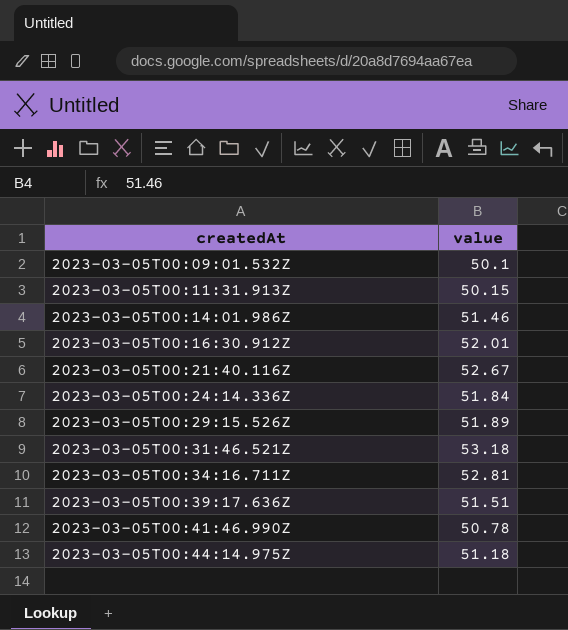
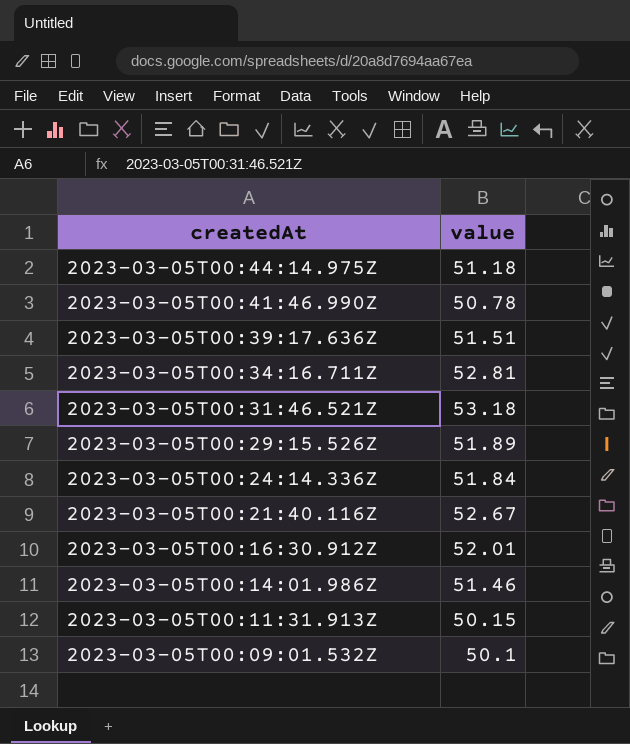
row order: createdAt ascending -> createdAt descending

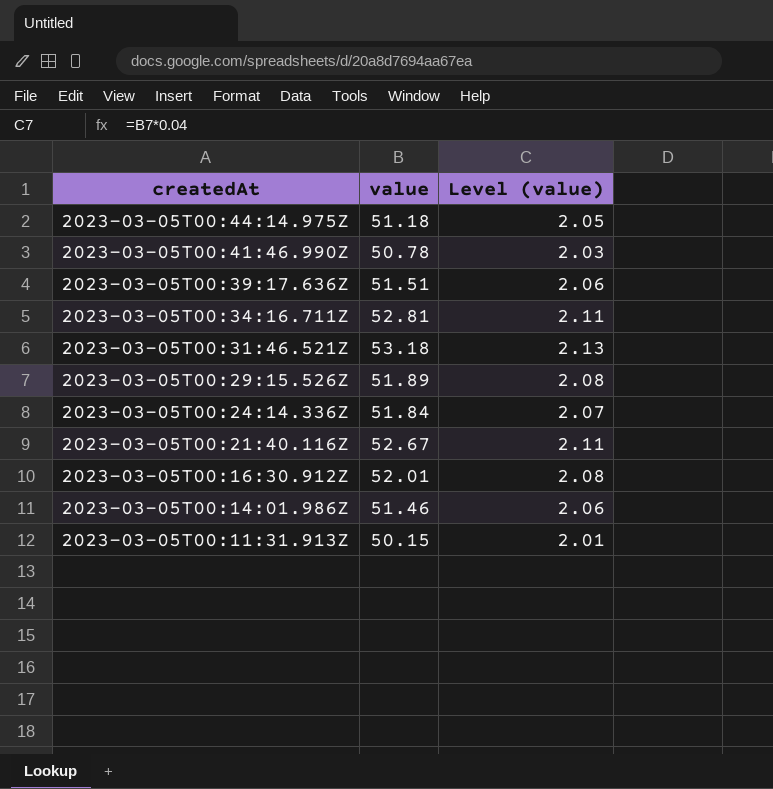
column Level (value) | formula: none -> [value] * 0.04
row 2023-03-05T00:09:01.532Z: 50.1 -> none

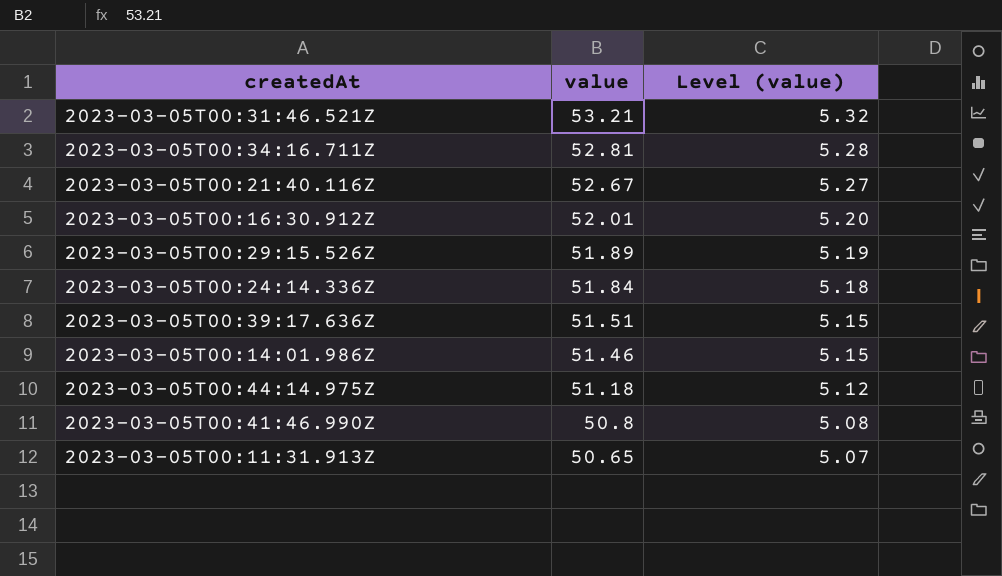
row order: createdAt descending -> value descending
column Level (value) | formula: [value] * 0.04 -> [value] * 0.1
2023-03-05T00:31:46.521Z | value: 53.18 -> 53.21
2023-03-05T00:41:46.990Z | value: 50.78 -> 50.8
2023-03-05T00:11:31.913Z | value: 50.15 -> 50.65

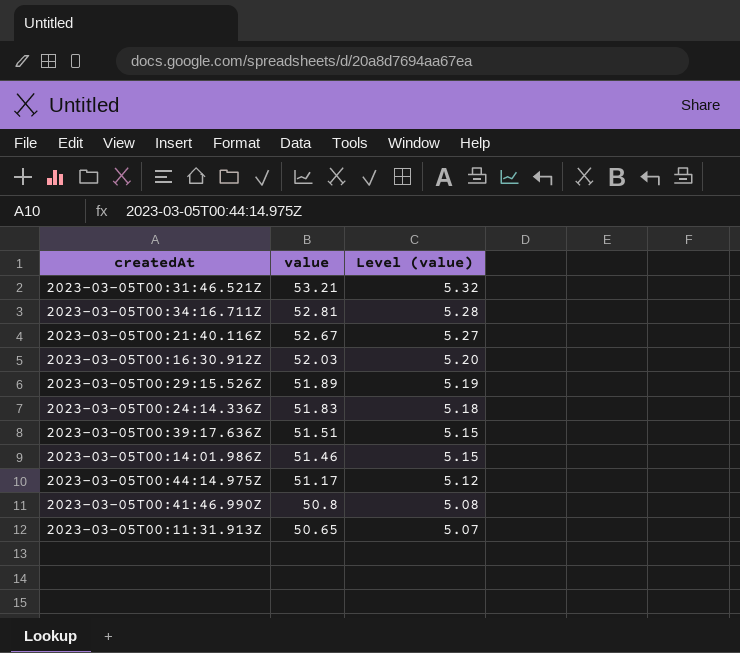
2023-03-05T00:16:30.912Z | value: 52.01 -> 52.03
2023-03-05T00:24:14.336Z | value: 51.84 -> 51.83
2023-03-05T00:44:14.975Z | value: 51.18 -> 51.17

